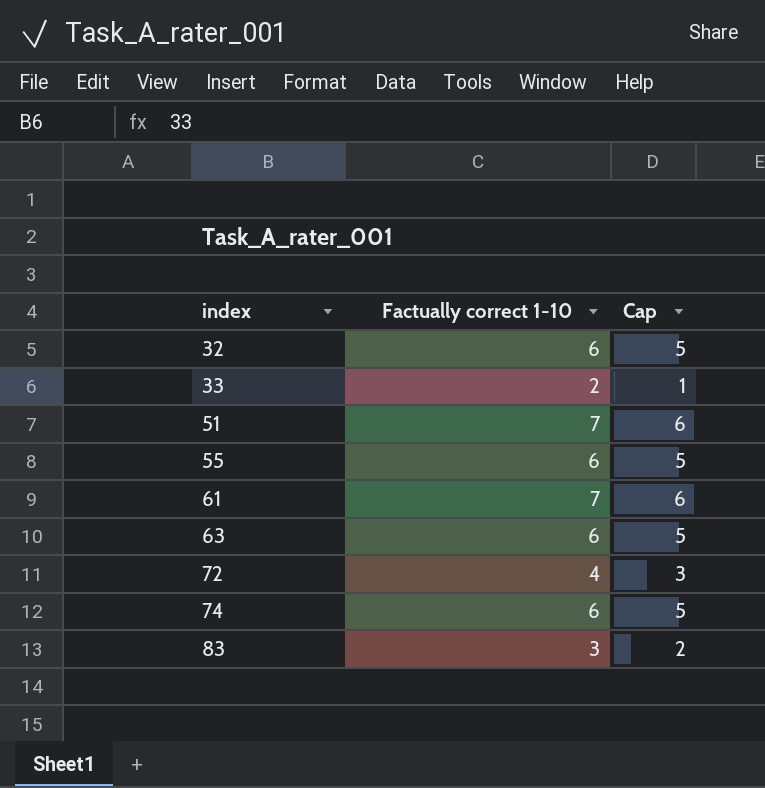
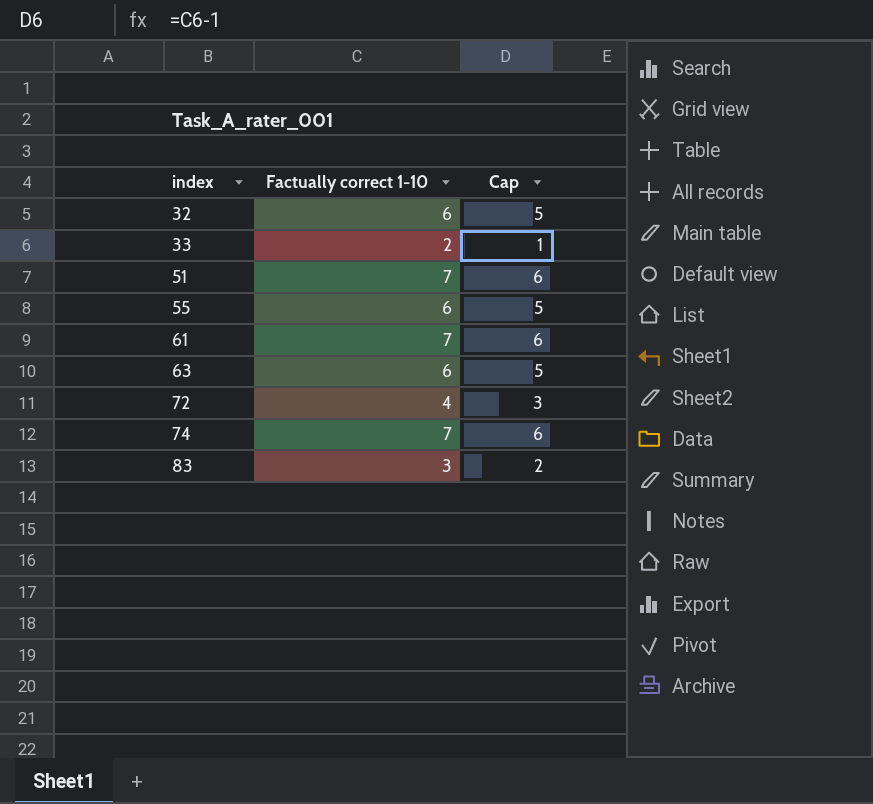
74 | Factually correct 1-10: 6 -> 7
74 | Cap: 5 -> 6

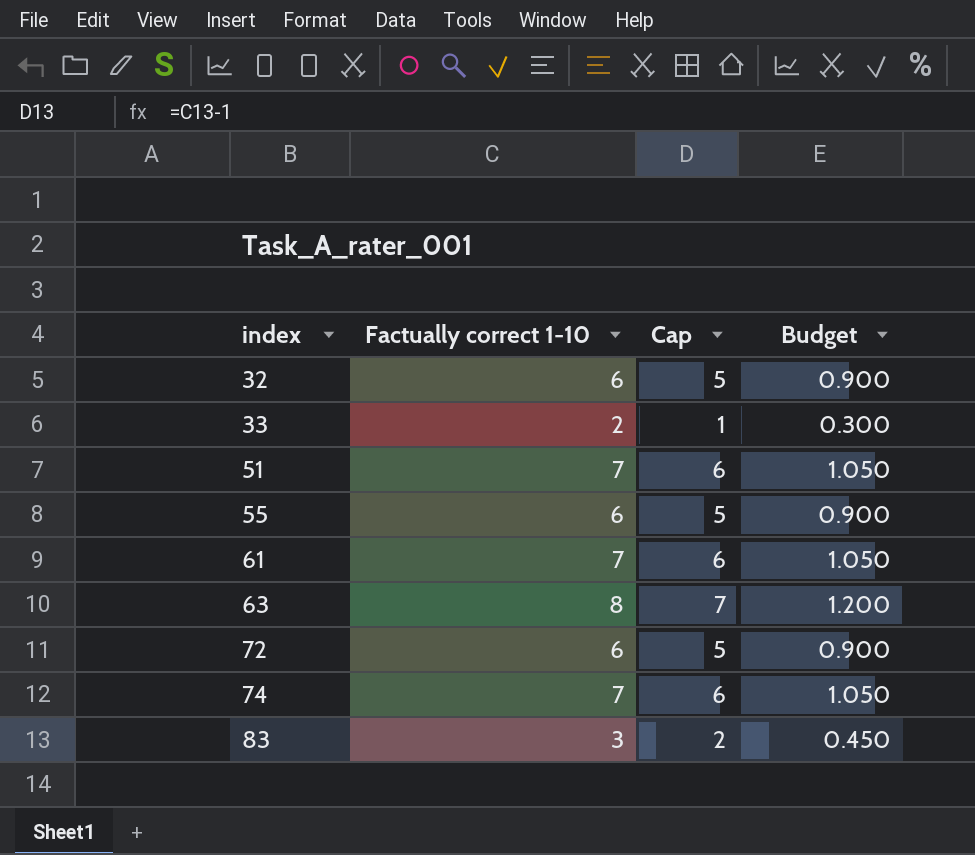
column Budget | formula: none -> [Factually correct 1-10] * 0.15
63 | Factually correct 1-10: 6 -> 8
63 | Cap: 5 -> 7
72 | Factually correct 1-10: 4 -> 6
72 | Cap: 3 -> 5

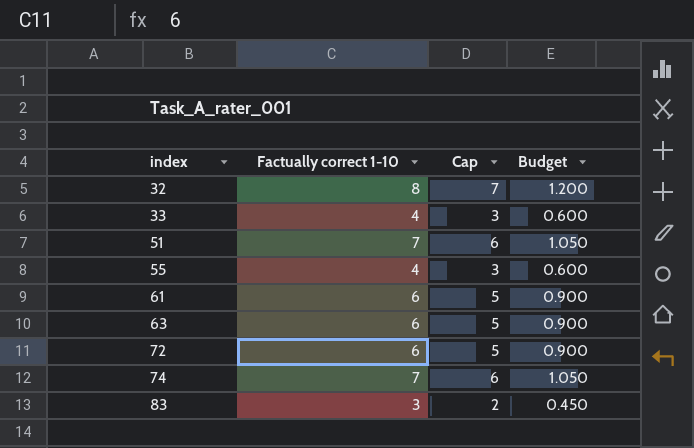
32 | Factually correct 1-10: 6 -> 8
32 | Cap: 5 -> 7
32 | Budget: 0.900 -> 1.200
33 | Factually correct 1-10: 2 -> 4
33 | Cap: 1 -> 3
33 | Budget: 0.300 -> 0.600
55 | Factually correct 1-10: 6 -> 4
55 | Cap: 5 -> 3
55 | Budget: 0.900 -> 0.600
61 | Factually correct 1-10: 7 -> 6
61 | Cap: 6 -> 5
61 | Budget: 1.050 -> 0.900
63 | Factually correct 1-10: 8 -> 6
63 | Cap: 7 -> 5
63 | Budget: 1.200 -> 0.900

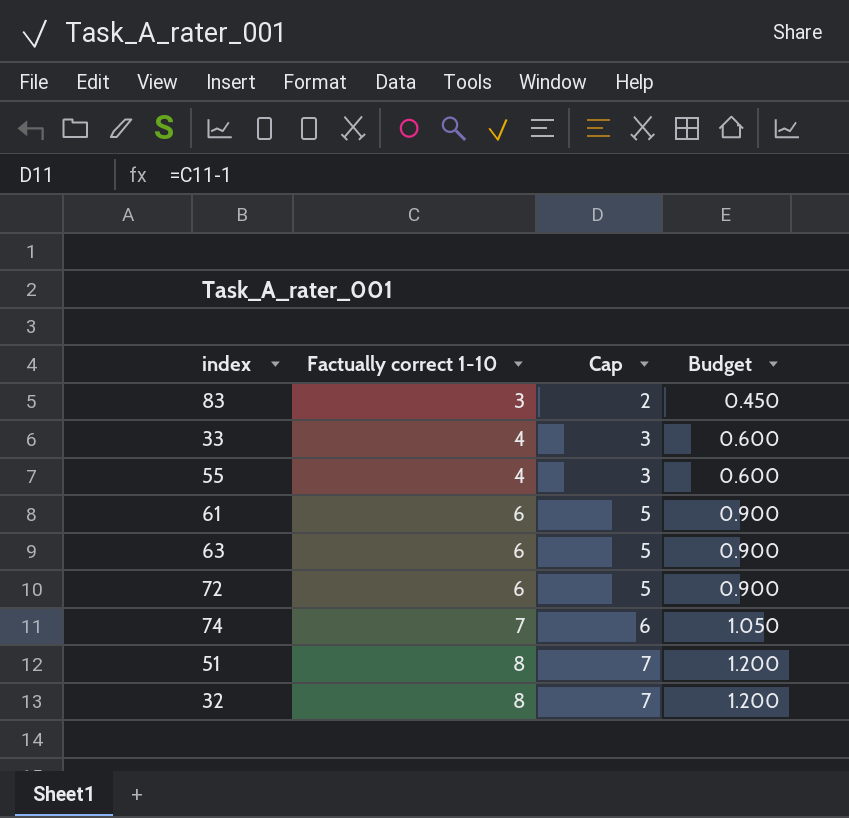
row order: index ascending -> Factually correct 1-10 ascending
51 | Factually correct 1-10: 7 -> 8
51 | Cap: 6 -> 7
51 | Budget: 1.050 -> 1.200

